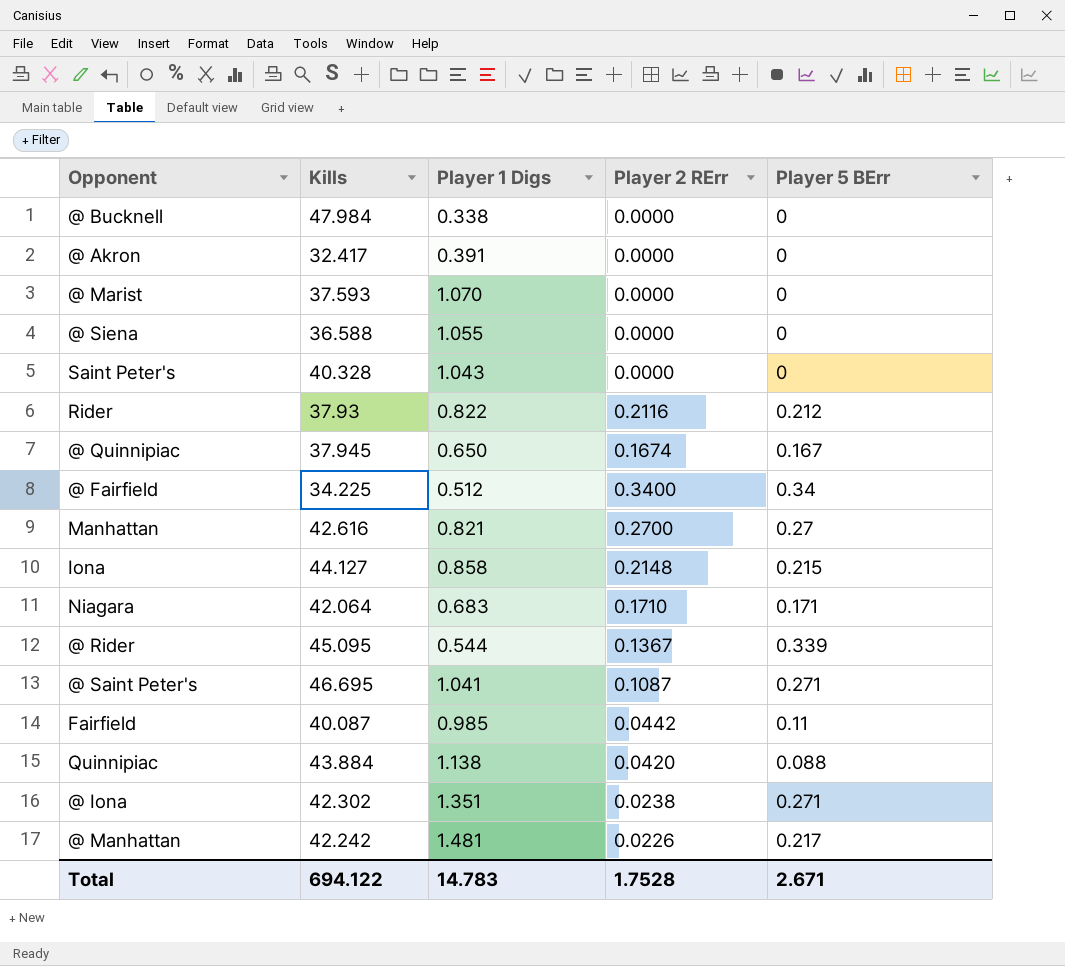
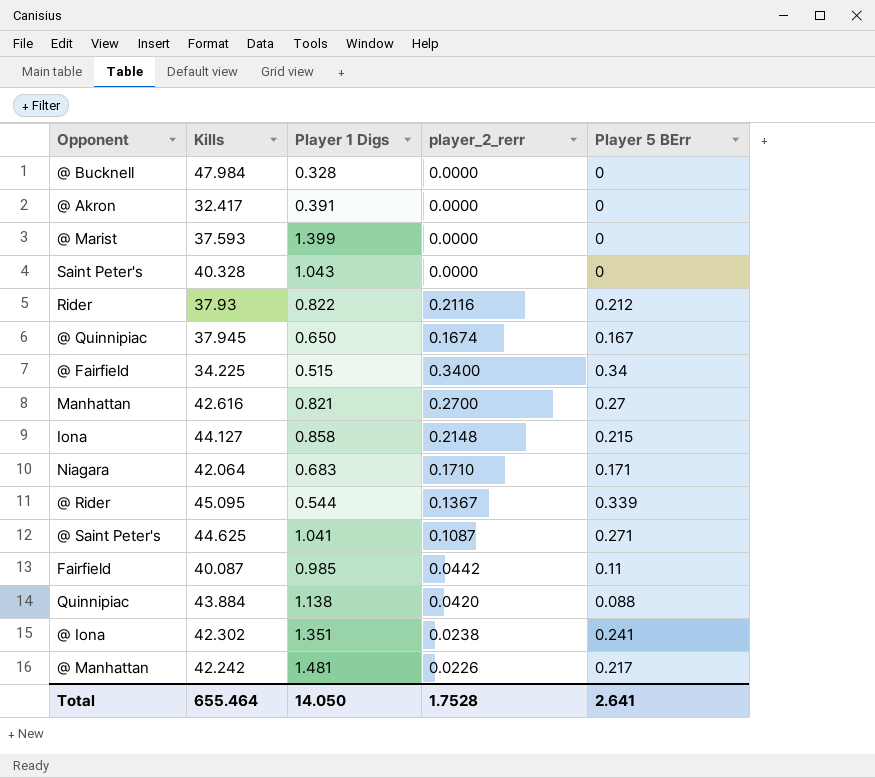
column name: Player 2 RErr -> player_2_rerr
row @ Siena: 36.588 | 1.055 | 0.0000 | 0 -> none
@ Bucknell | Player 1 Digs: 0.338 -> 0.328
@ Marist | Player 1 Digs: 1.070 -> 1.399
@ Fairfield | Player 1 Digs: 0.512 -> 0.515
@ Saint Peter's | Kills: 46.695 -> 44.625
@ Iona | Player 5 BErr: 0.271 -> 0.241
Total | Kills: 694.122 -> 655.464
Total | Player 1 Digs: 14.783 -> 14.050
Total | Player 5 BErr: 2.671 -> 2.641

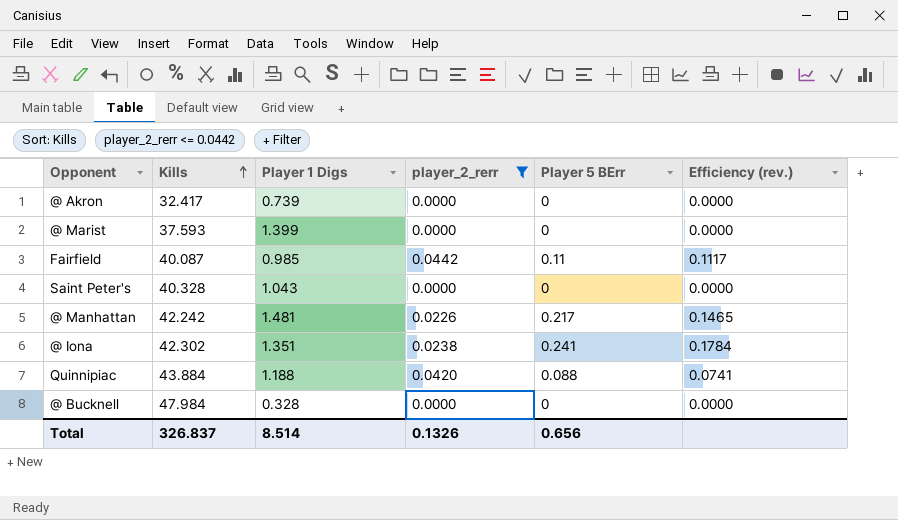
filter: none -> player_2_rerr <= 0.0442
row order: none -> Kills ascending
column Efficiency (rev.) | formula: none -> [Player 5 BErr] / [Player 1 Digs]
@ Akron | Player 1 Digs: 0.391 -> 0.739
Quinnipiac | Player 1 Digs: 1.138 -> 1.188
Total | Kills: 655.464 -> 326.837
Total | Player 1 Digs: 14.050 -> 8.514
Total | player_2_rerr: 1.7528 -> 0.1326
Total | Player 5 BErr: 2.641 -> 0.656

